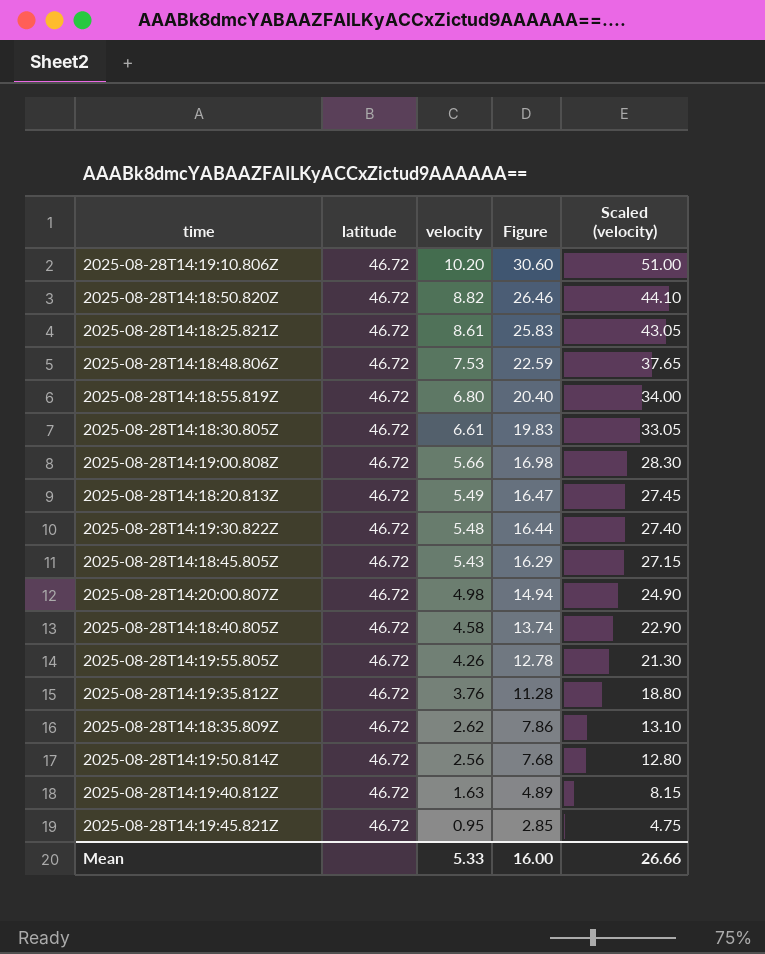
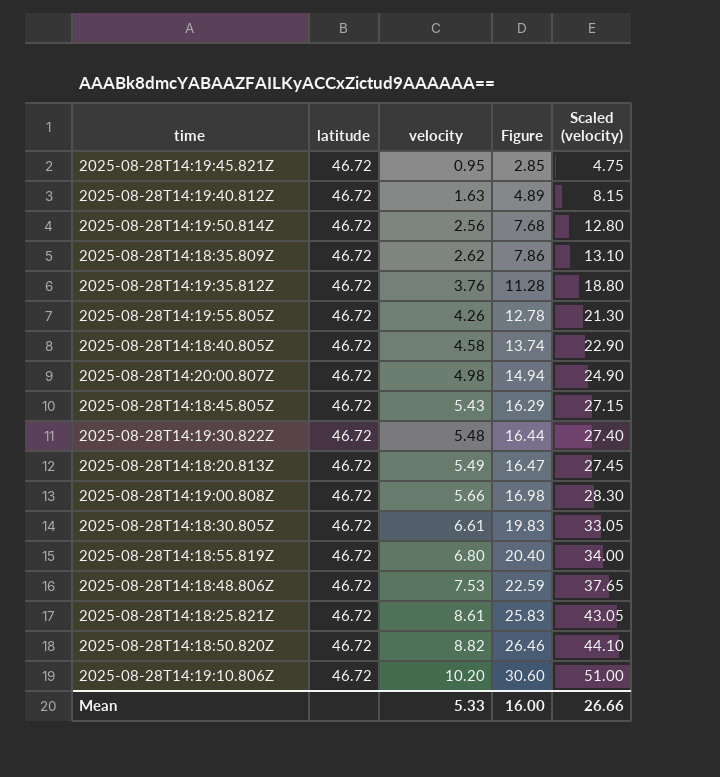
row order: velocity descending -> velocity ascending

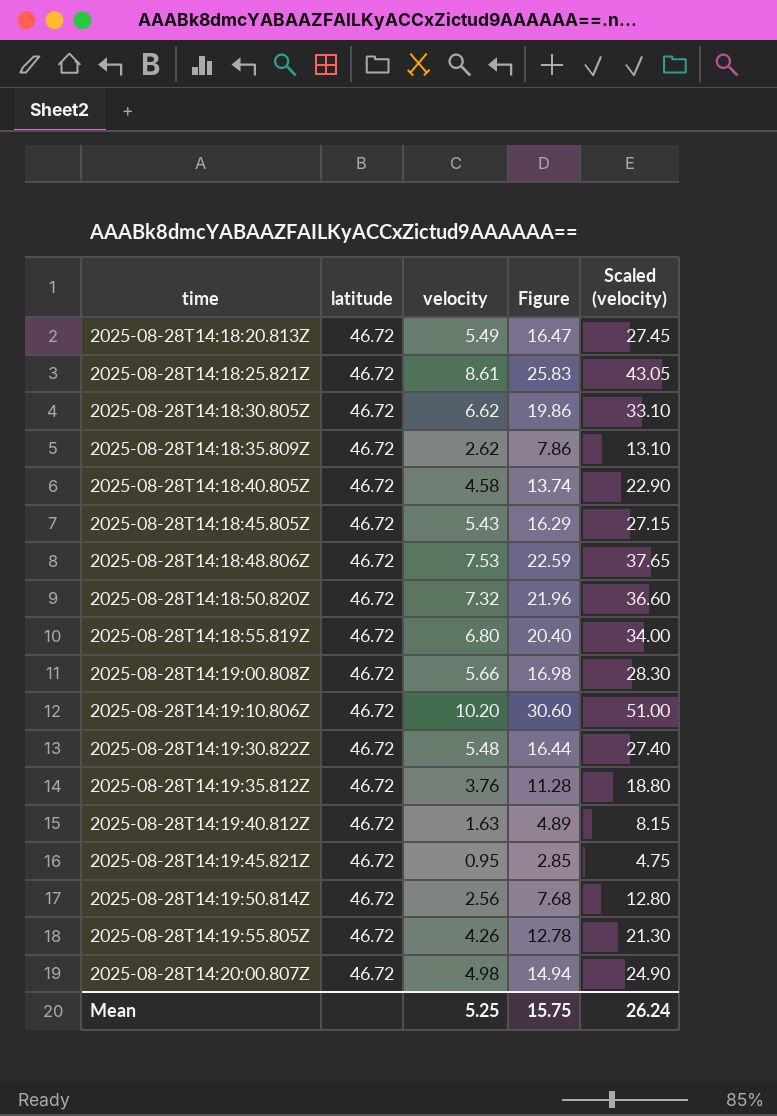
row order: velocity ascending -> time ascending
2025-08-28T14:18:30.805Z | velocity: 6.61 -> 6.62
2025-08-28T14:18:30.805Z | Figure: 19.83 -> 19.86
2025-08-28T14:18:30.805Z | Scaled (velocity): 33.05 -> 33.10
2025-08-28T14:18:50.820Z | velocity: 8.82 -> 7.32
2025-08-28T14:18:50.820Z | Figure: 26.46 -> 21.96
2025-08-28T14:18:50.820Z | Scaled (velocity): 44.10 -> 36.60
Mean | velocity: 5.33 -> 5.25
Mean | Figure: 16.00 -> 15.75
Mean | Scaled (velocity): 26.66 -> 26.24

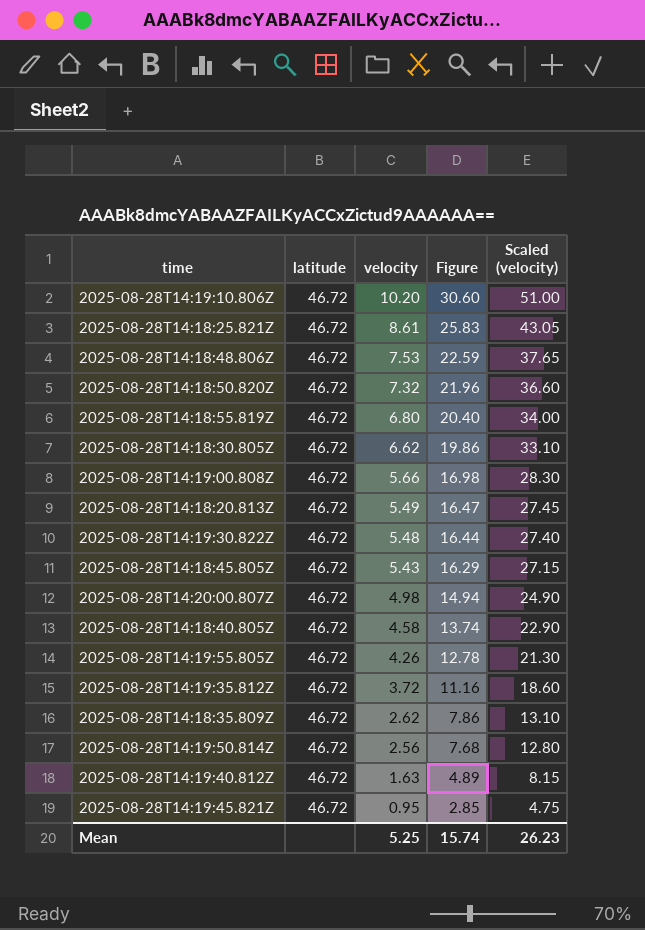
row order: time ascending -> velocity descending
2025-08-28T14:19:35.812Z | velocity: 3.76 -> 3.72
2025-08-28T14:19:35.812Z | Figure: 11.28 -> 11.16
2025-08-28T14:19:35.812Z | Scaled (velocity): 18.80 -> 18.60
Mean | Figure: 15.75 -> 15.74
Mean | Scaled (velocity): 26.24 -> 26.23

